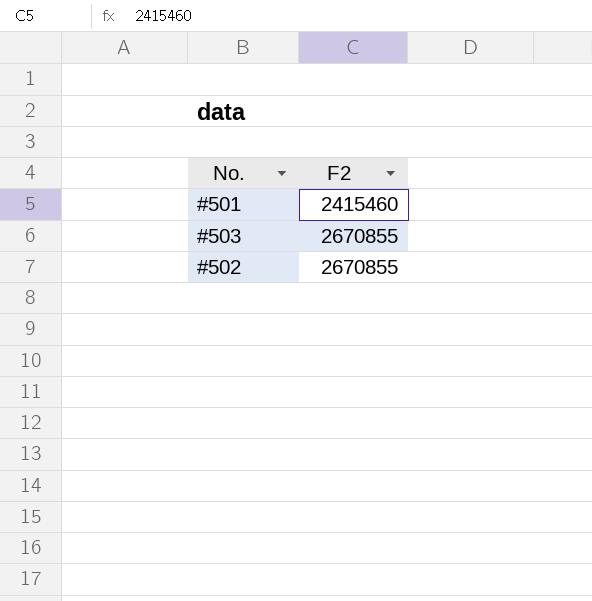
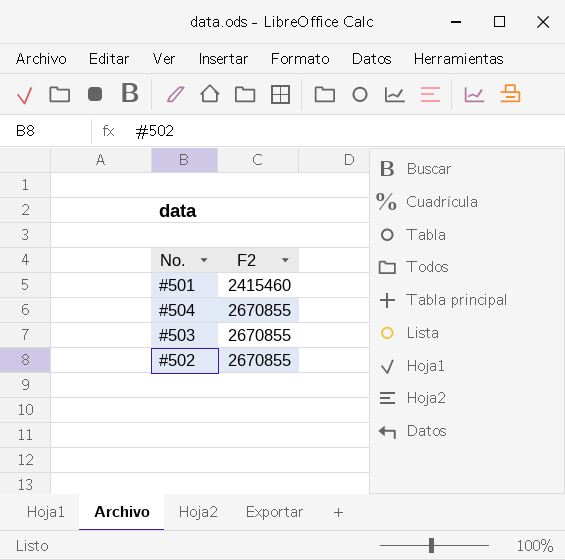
row #504: none -> 2670855

